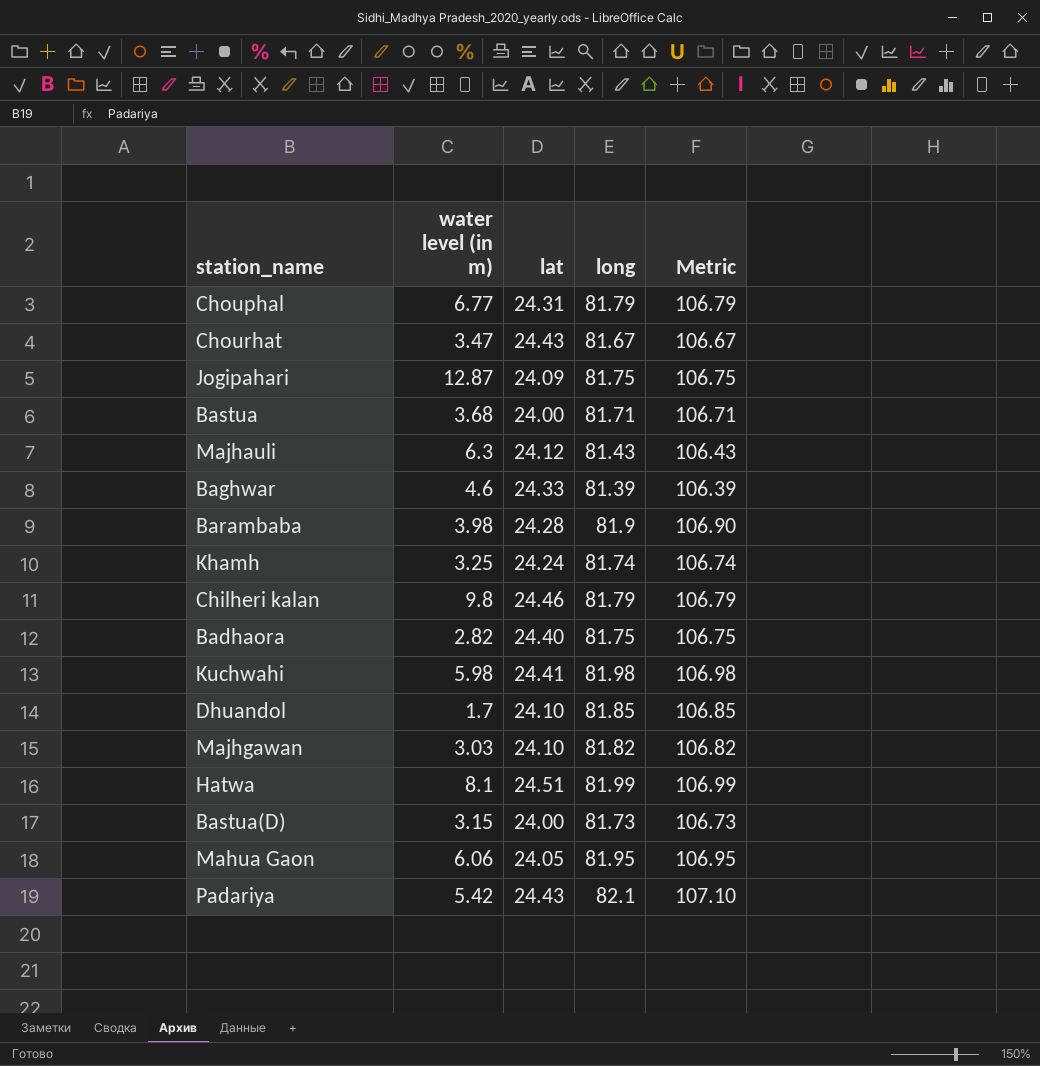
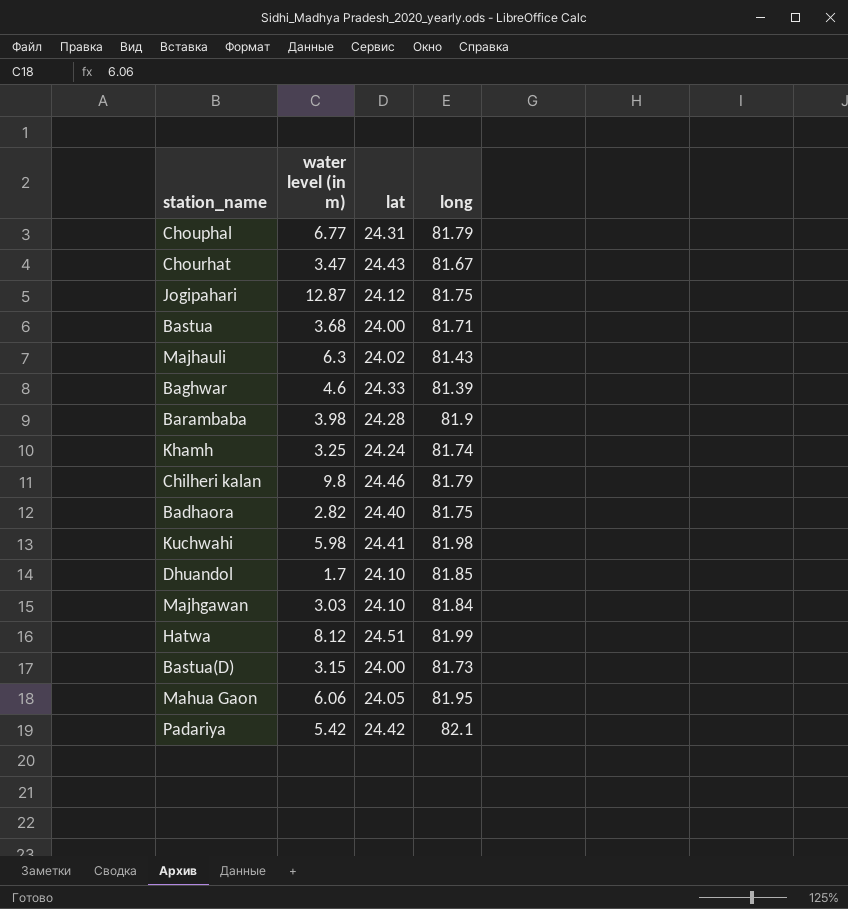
column Metric | formula: [long] + 25 -> none
Jogipahari | lat: 24.09 -> 24.12
Majhauli | lat: 24.12 -> 24.02
Majhgawan | long: 81.82 -> 81.84
Hatwa | water level (in m): 8.1 -> 8.12
Padariya | lat: 24.43 -> 24.42

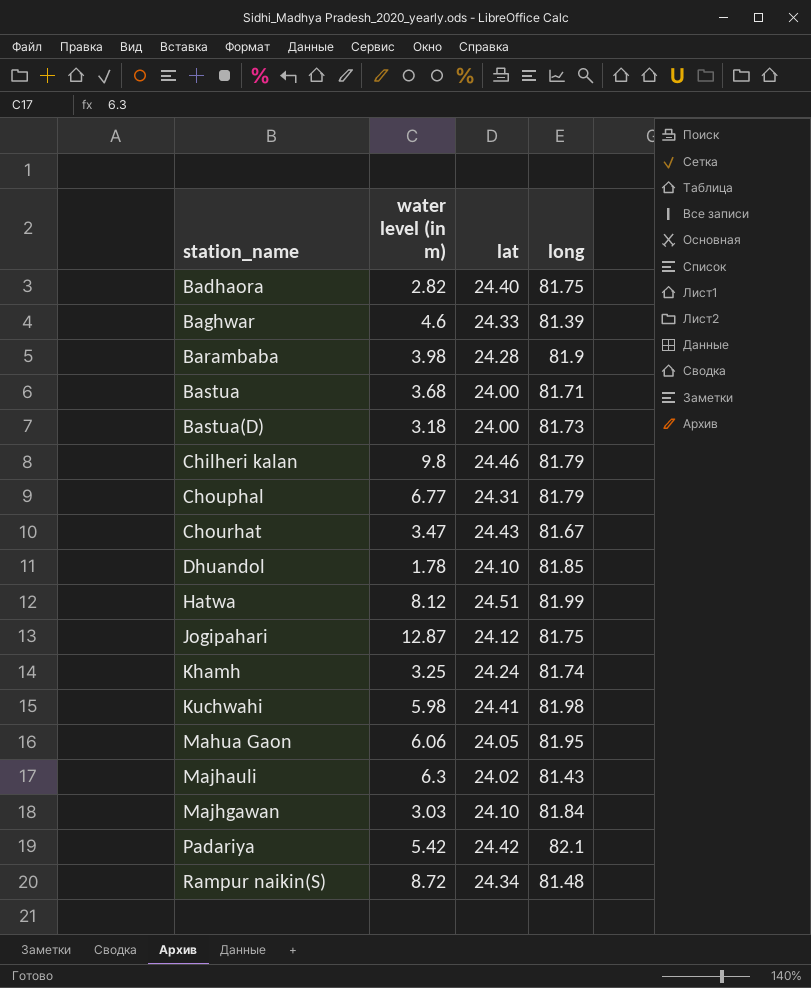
row order: none -> station_name ascending
Bastua(D) | water level (in m): 3.15 -> 3.18
Dhuandol | water level (in m): 1.7 -> 1.78
row Rampur naikin(S): none -> 8.72 | 24.34 | 81.48

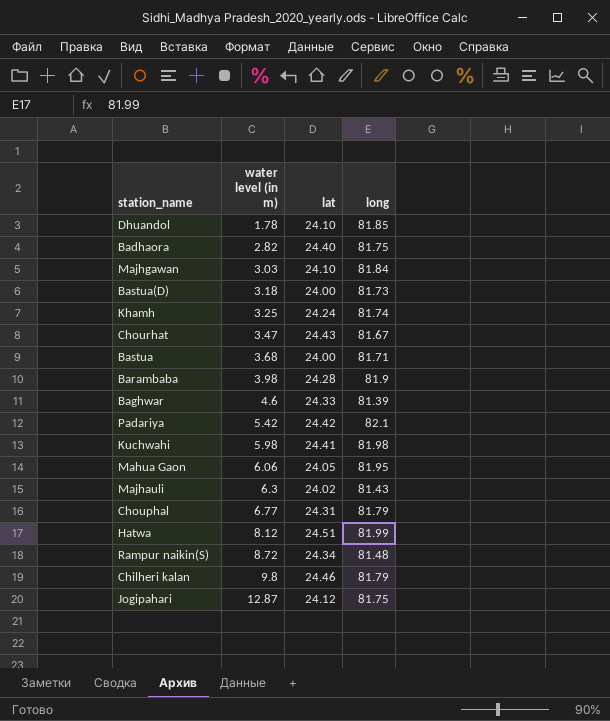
row order: station_name ascending -> water level (in m) ascending

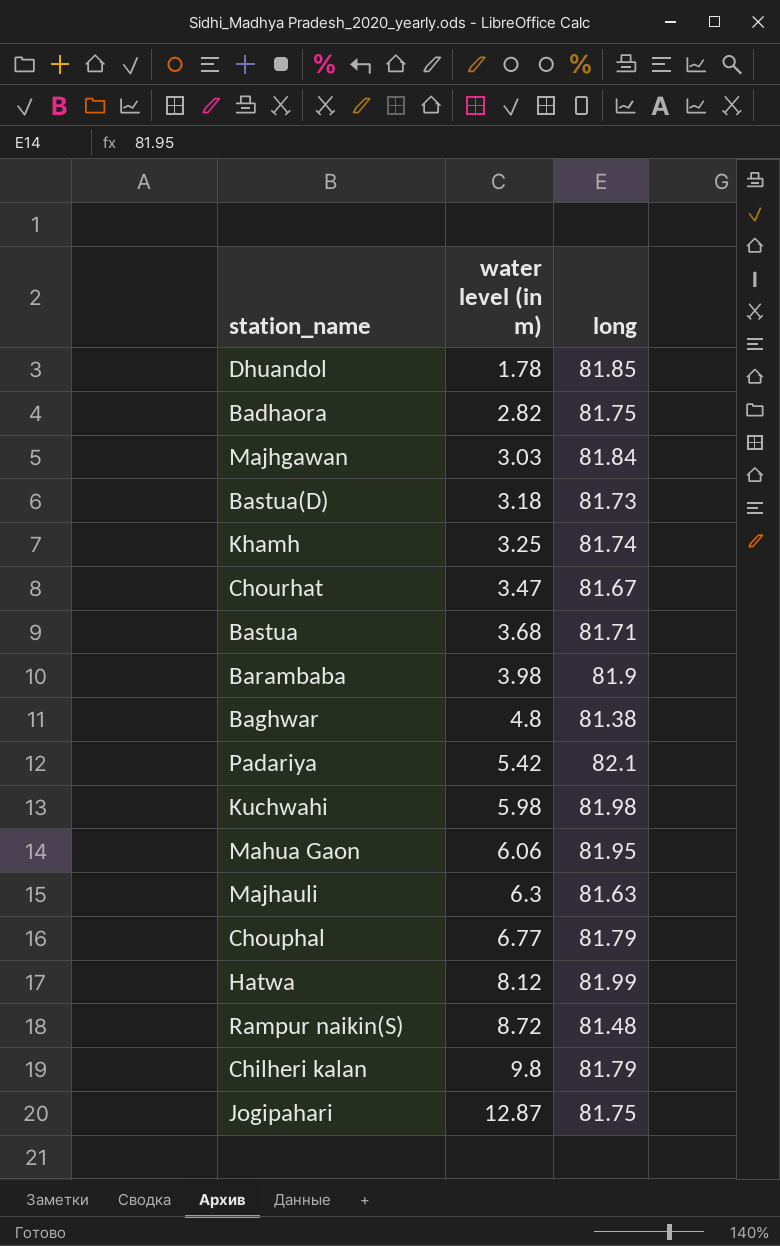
column lat | position: 3 -> none
Baghwar | water level (in m): 4.6 -> 4.8
Baghwar | long: 81.39 -> 81.38
Majhauli | long: 81.43 -> 81.63

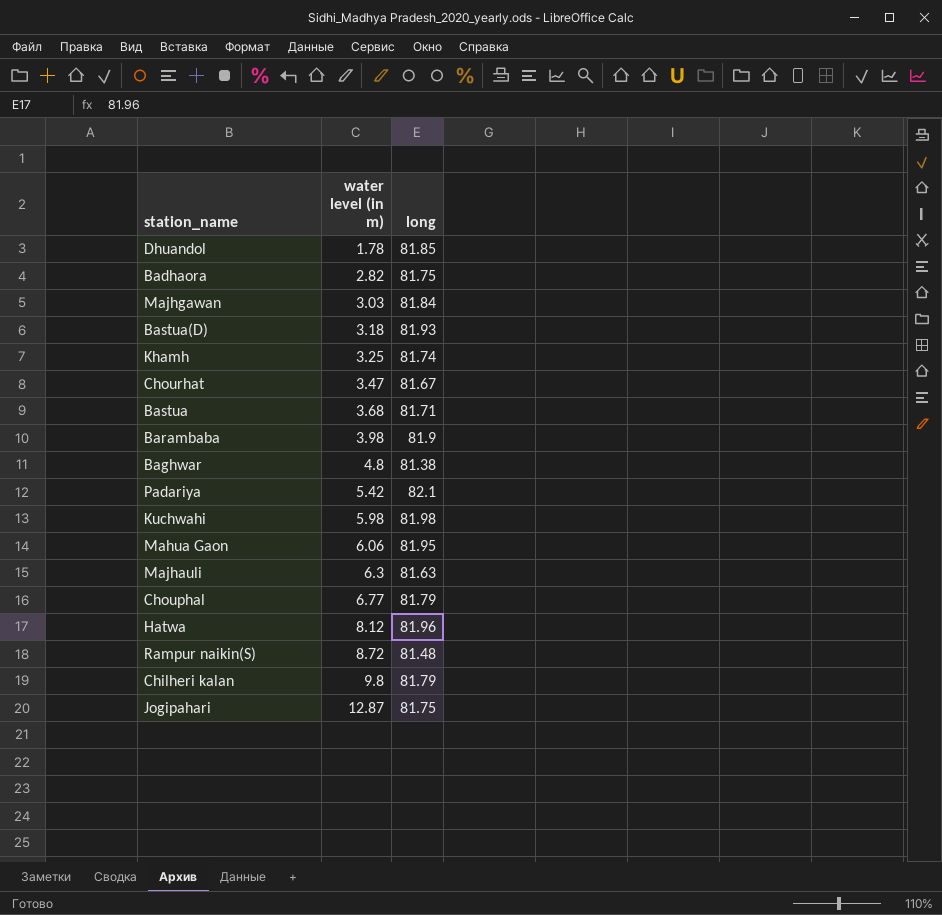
Bastua(D) | long: 81.73 -> 81.93
Hatwa | long: 81.99 -> 81.96

